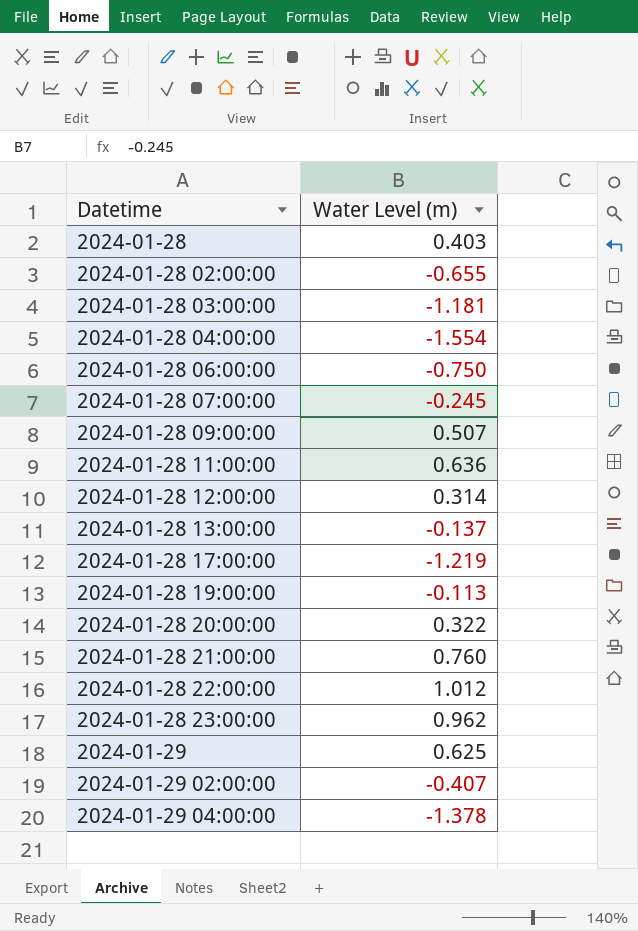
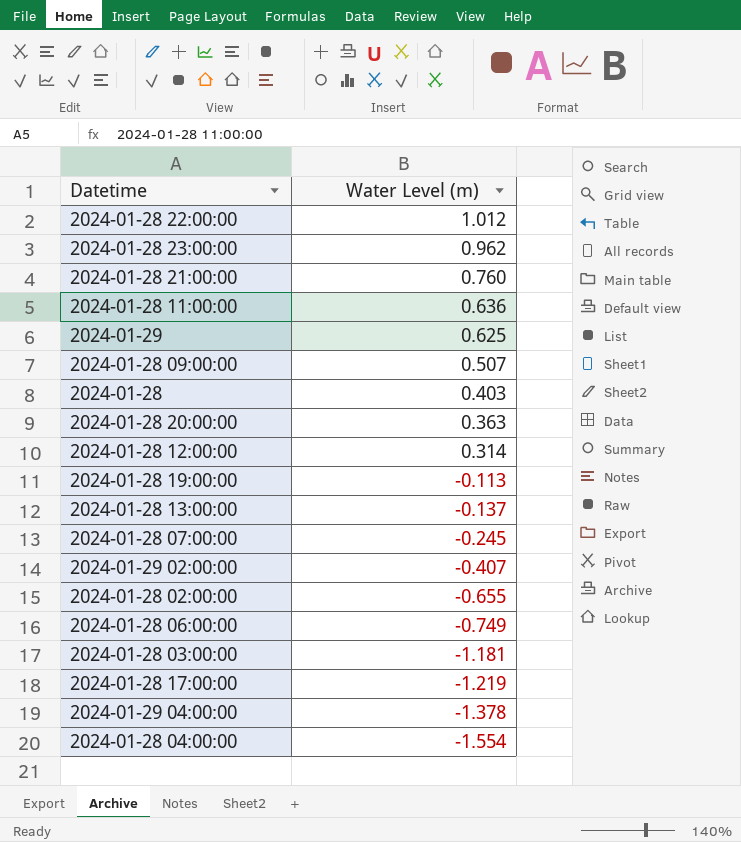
row order: Datetime ascending -> Water Level (m) descending
2024-01-28 20:00:00 | Water Level (m): 0.322 -> 0.363
2024-01-28 06:00:00 | Water Level (m): -0.750 -> -0.749

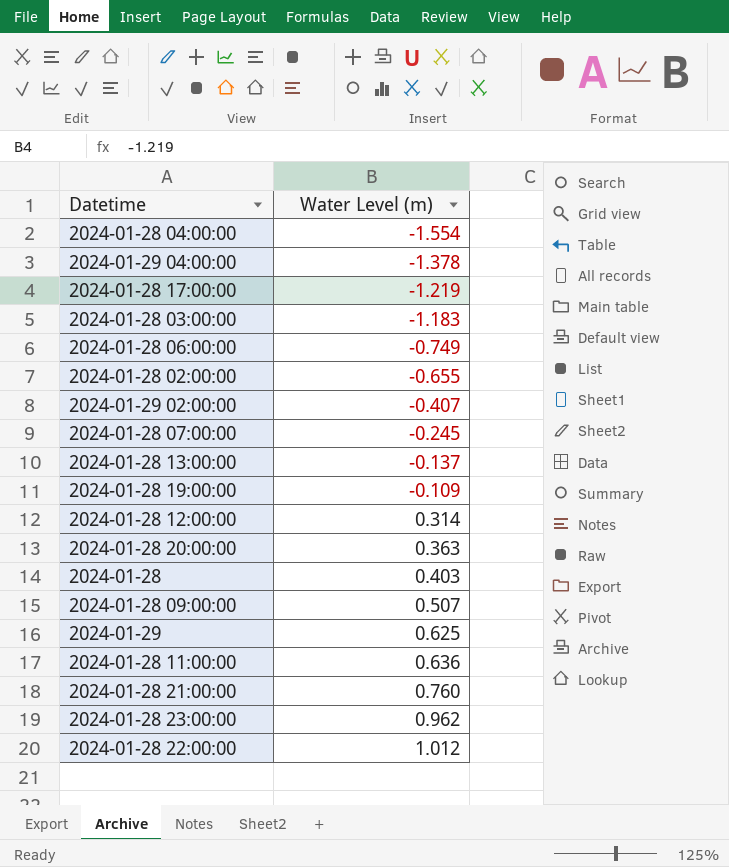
row order: Water Level (m) descending -> Water Level (m) ascending
2024-01-28 03:00:00 | Water Level (m): -1.181 -> -1.183
2024-01-28 19:00:00 | Water Level (m): -0.113 -> -0.109

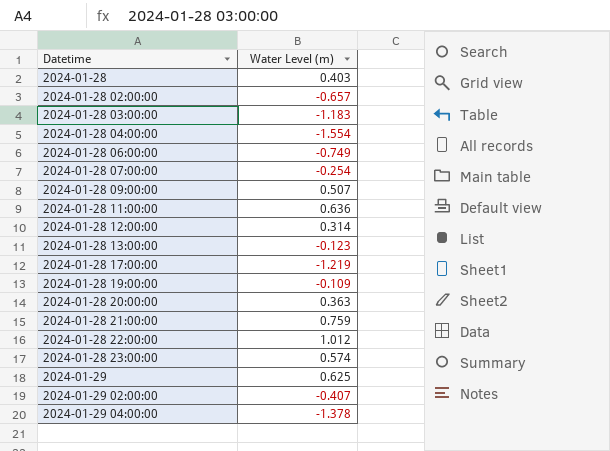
row order: Water Level (m) ascending -> Datetime ascending
2024-01-28 02:00:00 | Water Level (m): -0.655 -> -0.657
2024-01-28 07:00:00 | Water Level (m): -0.245 -> -0.254
2024-01-28 13:00:00 | Water Level (m): -0.137 -> -0.123
2024-01-28 21:00:00 | Water Level (m): 0.760 -> 0.759
2024-01-28 23:00:00 | Water Level (m): 0.962 -> 0.574

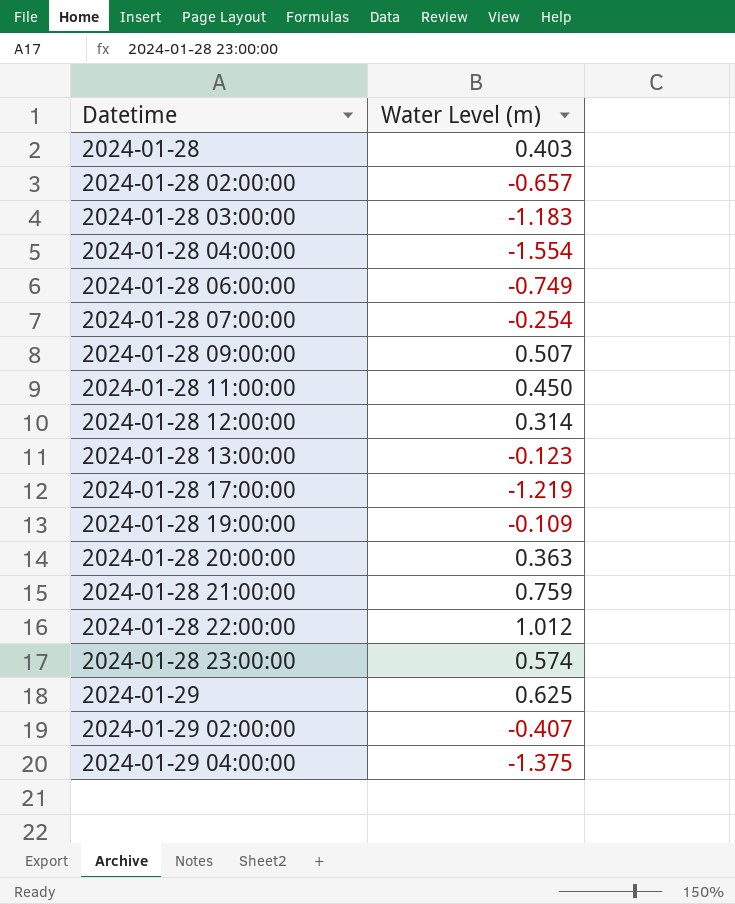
2024-01-28 11:00:00 | Water Level (m): 0.636 -> 0.450
2024-01-29 04:00:00 | Water Level (m): -1.378 -> -1.375

